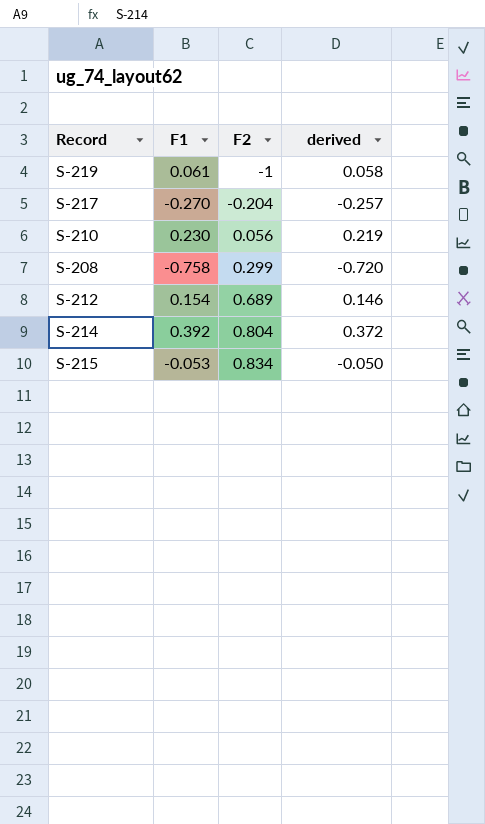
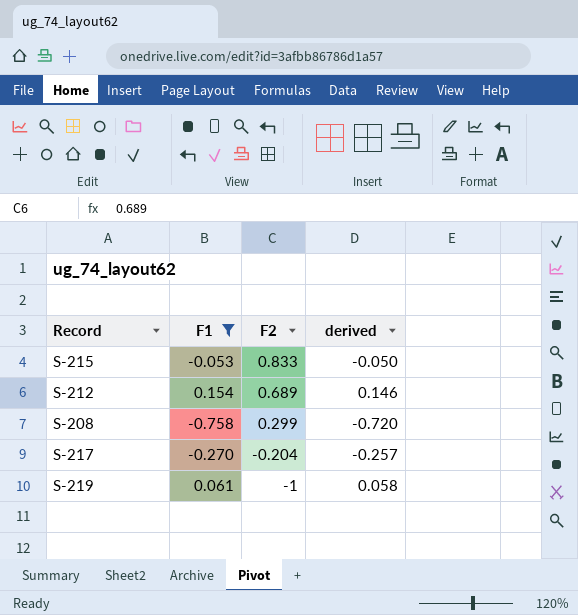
filter: none -> F1 <= 0.154
row order: F2 ascending -> F2 descending
S-215 | F2: 0.834 -> 0.833

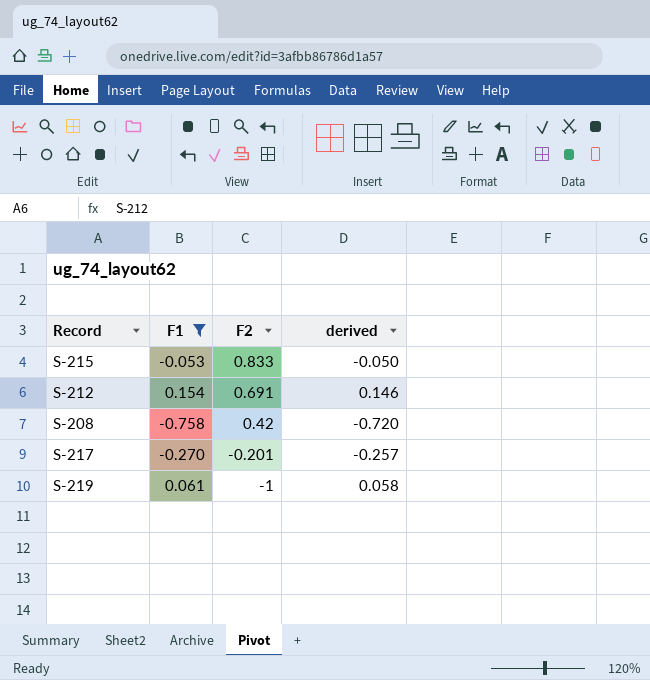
S-212 | F2: 0.689 -> 0.691
S-208 | F2: 0.299 -> 0.42
S-217 | F2: -0.204 -> -0.201

